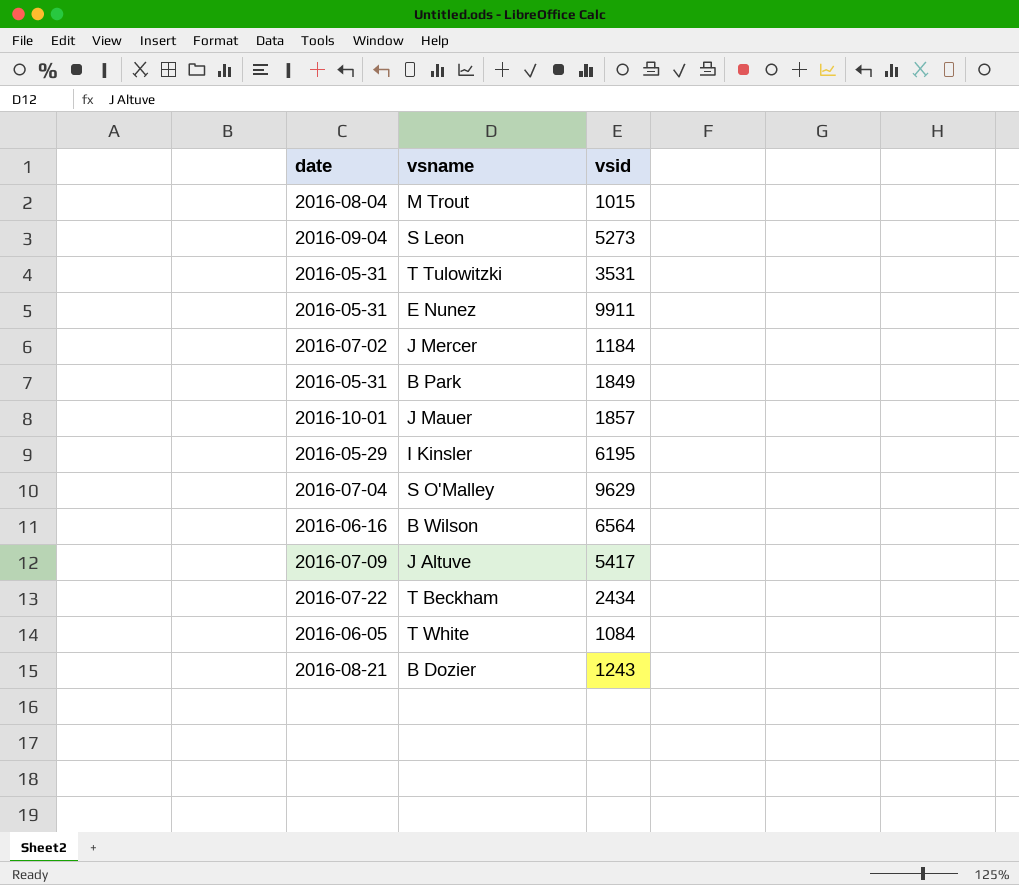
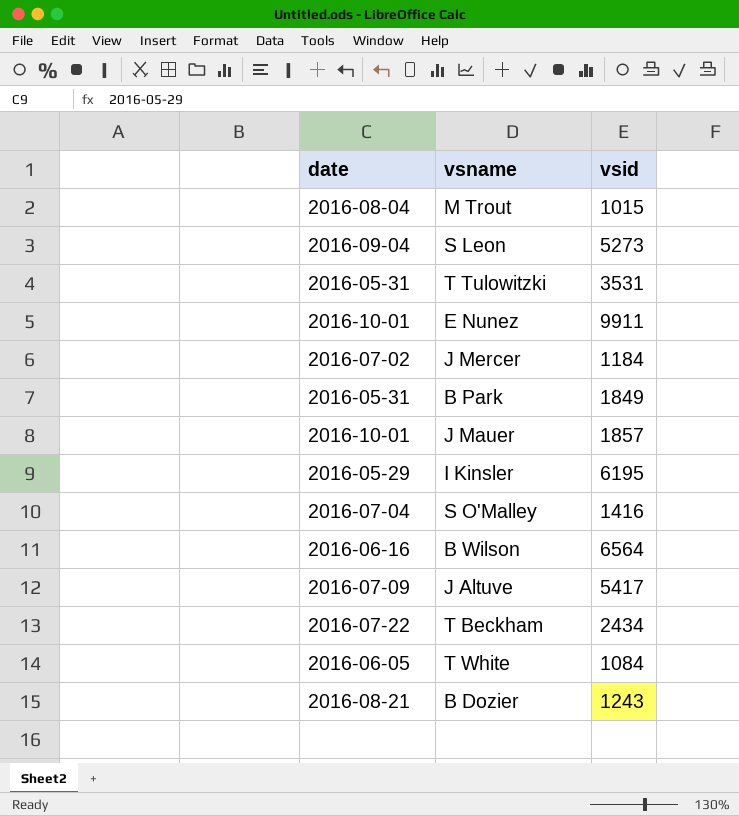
E Nunez | date: 2016-05-31 -> 2016-10-01
S O'Malley | vsid: 9629 -> 1416

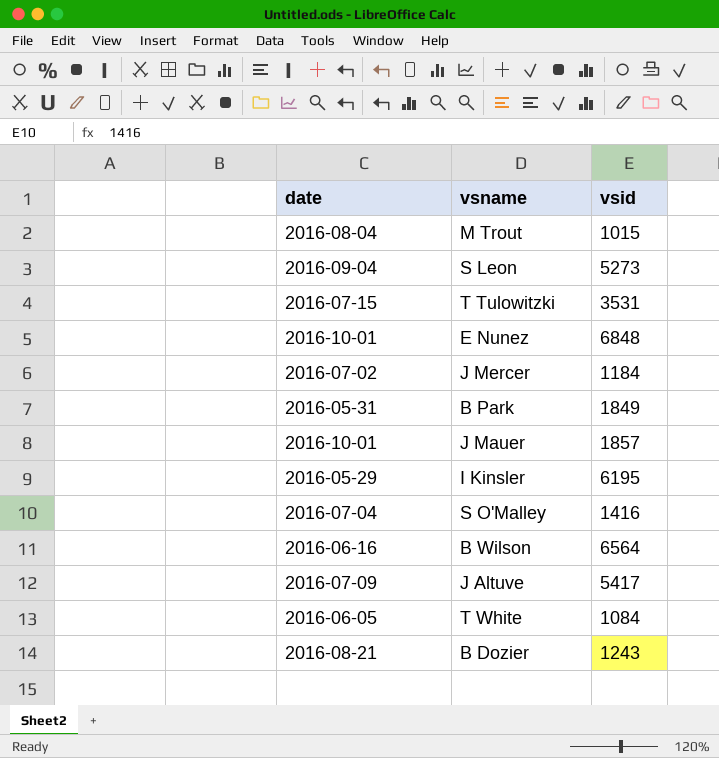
row T Beckham: 2016-07-22 | 2434 -> none
T Tulowitzki | date: 2016-05-31 -> 2016-07-15
E Nunez | vsid: 9911 -> 6848

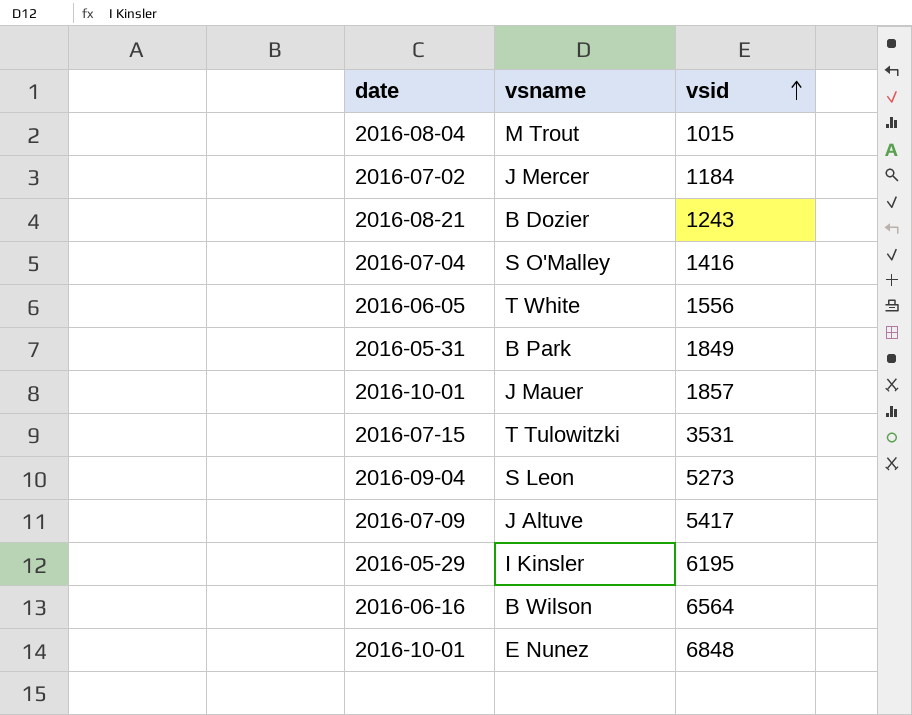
row order: none -> vsid ascending
T White | vsid: 1084 -> 1556

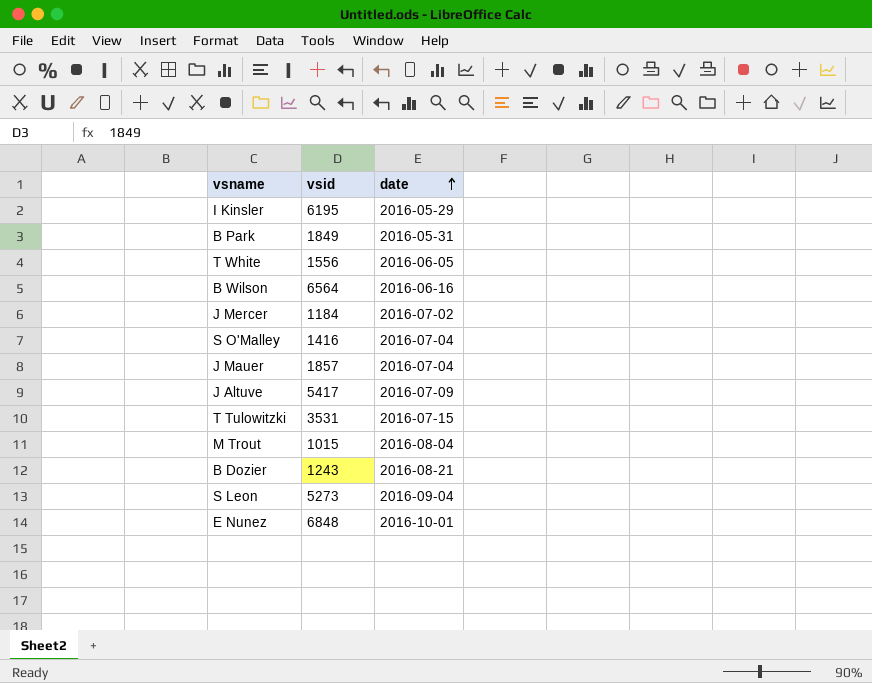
row order: vsid ascending -> date ascending
column date | position: 1 -> 3
J Mauer | date: 2016-10-01 -> 2016-07-04

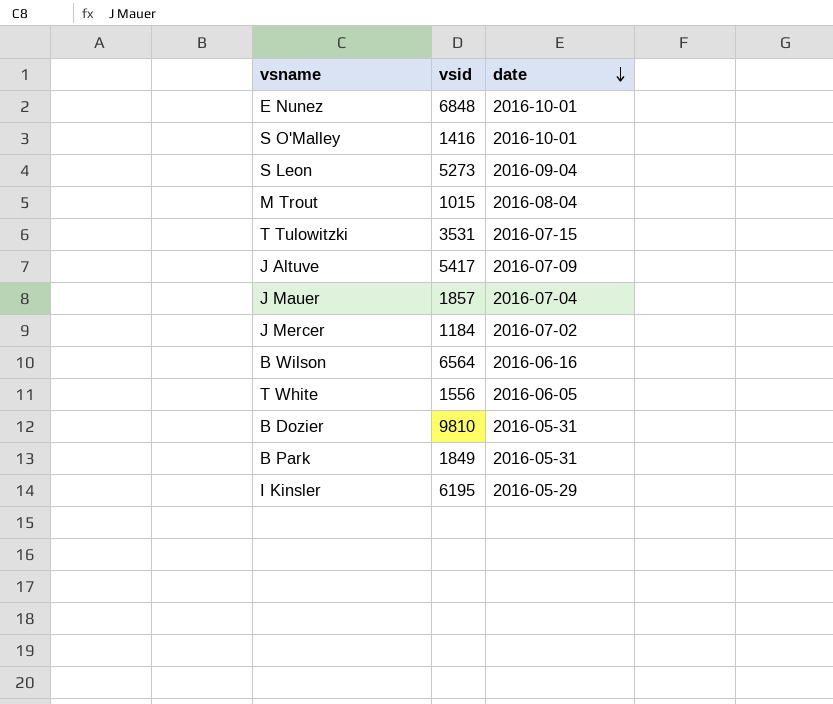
row order: date ascending -> date descending
S O'Malley | date: 2016-07-04 -> 2016-10-01
B Dozier | vsid: 1243 -> 9810
B Dozier | date: 2016-08-21 -> 2016-05-31

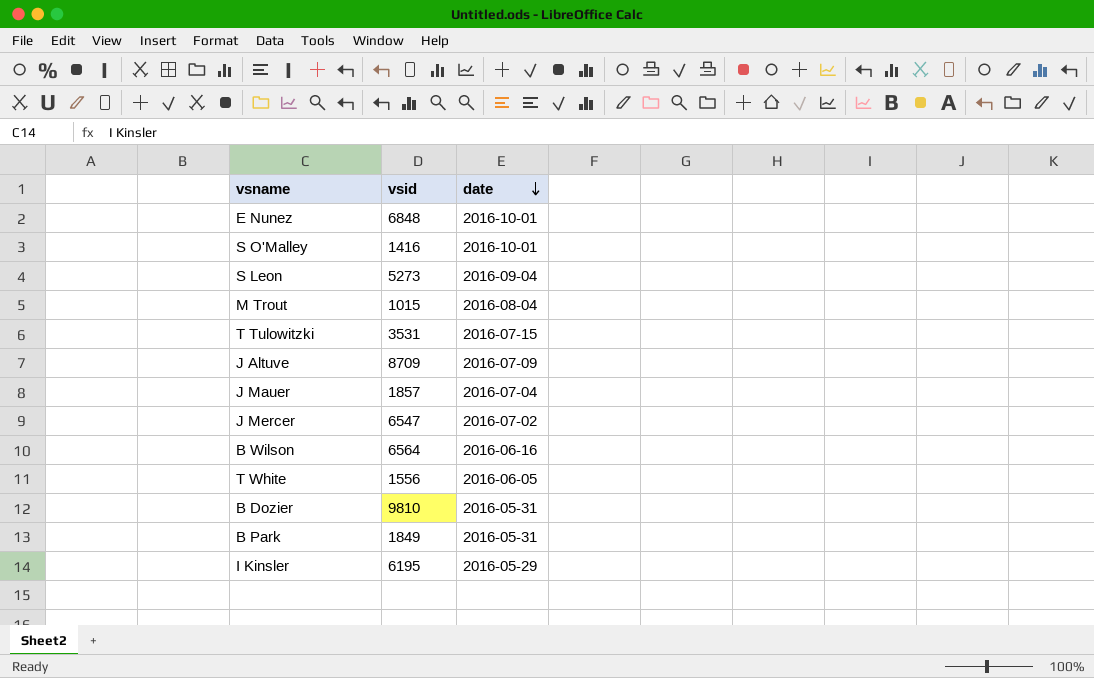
J Altuve | vsid: 5417 -> 8709
J Mercer | vsid: 1184 -> 6547

